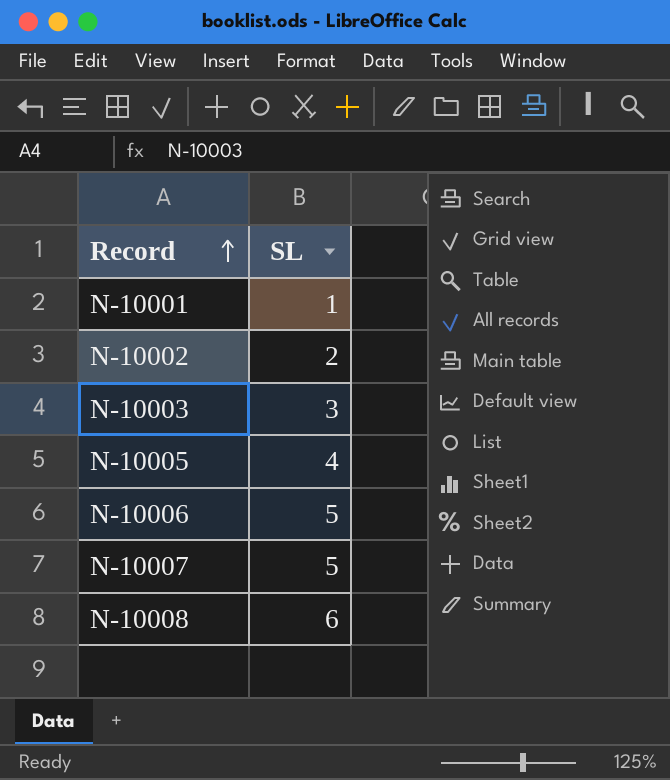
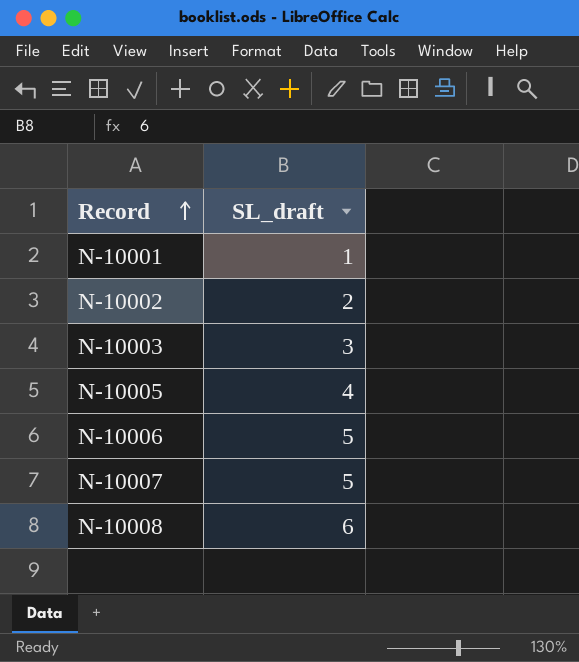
column name: SL -> SL_draft

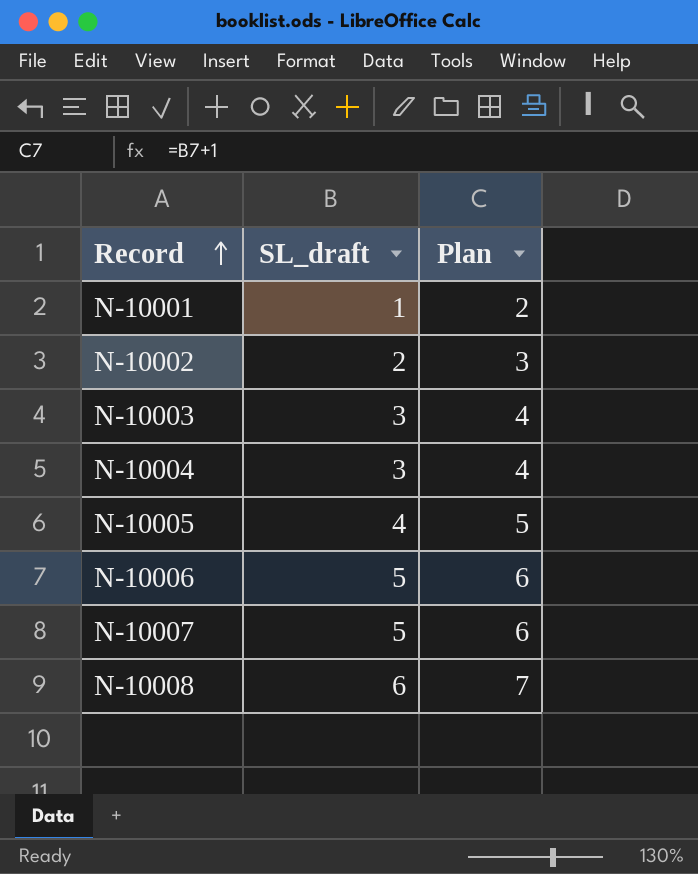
column Plan | formula: none -> [SL_draft] + 1
row N-10004: none -> 3 | 4

